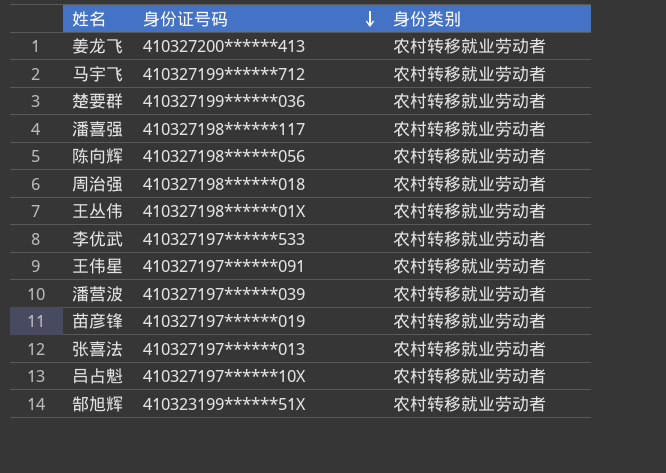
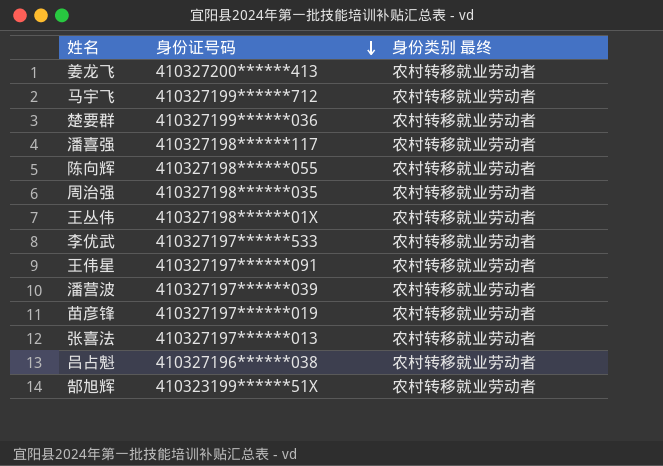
column name: 身份类别 -> 身份类别 最终
陈向辉 | 身份证号码: 410327198******056 -> 410327198******055
周治强 | 身份证号码: 410327198******018 -> 410327198******035
吕占魁 | 身份证号码: 410327197******10X -> 410327196******038

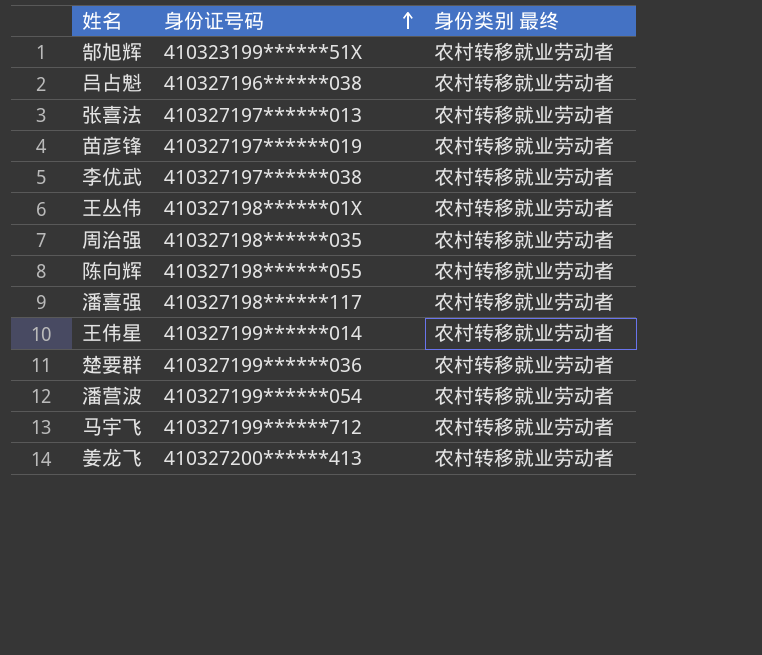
row order: 身份证号码 descending -> 身份证号码 ascending
李优武 | 身份证号码: 410327197******533 -> 410327197******038
王伟星 | 身份证号码: 410327197******091 -> 410327199******014
潘营波 | 身份证号码: 410327197******039 -> 410327199******054

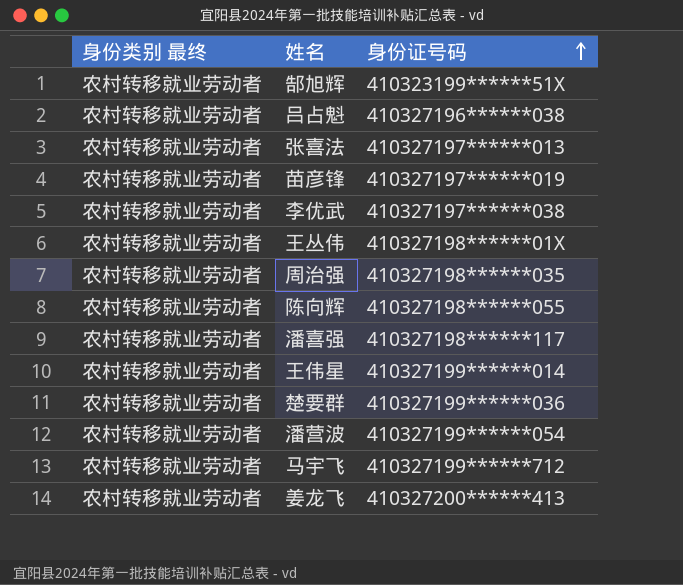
column 身份类别 最终 | position: 3 -> 1

